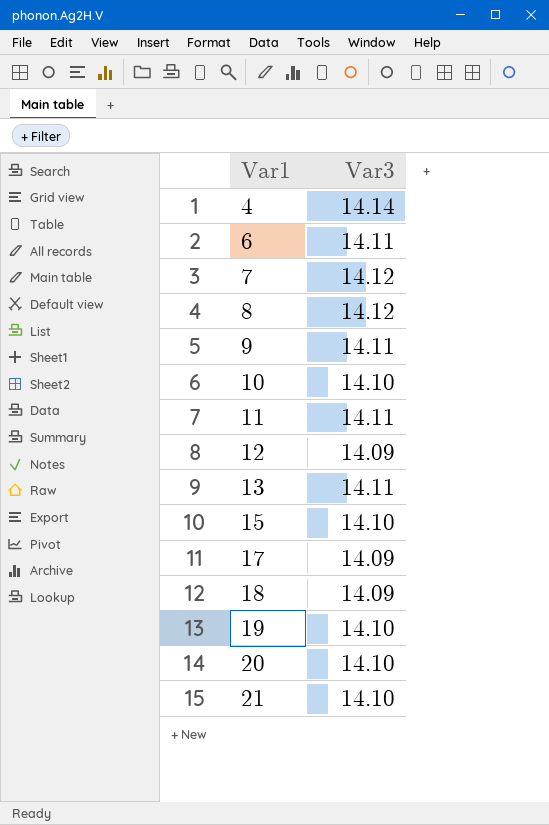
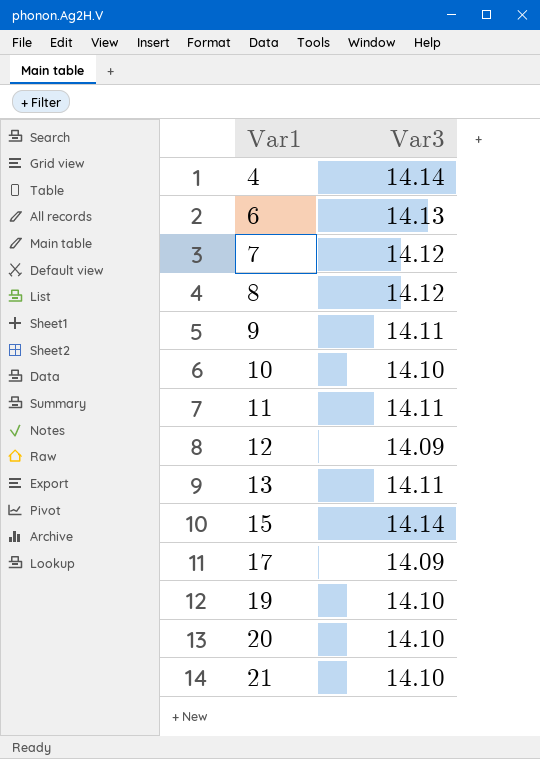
row 18: 14.09 -> none
6 | Var3: 14.11 -> 14.13
15 | Var3: 14.10 -> 14.14

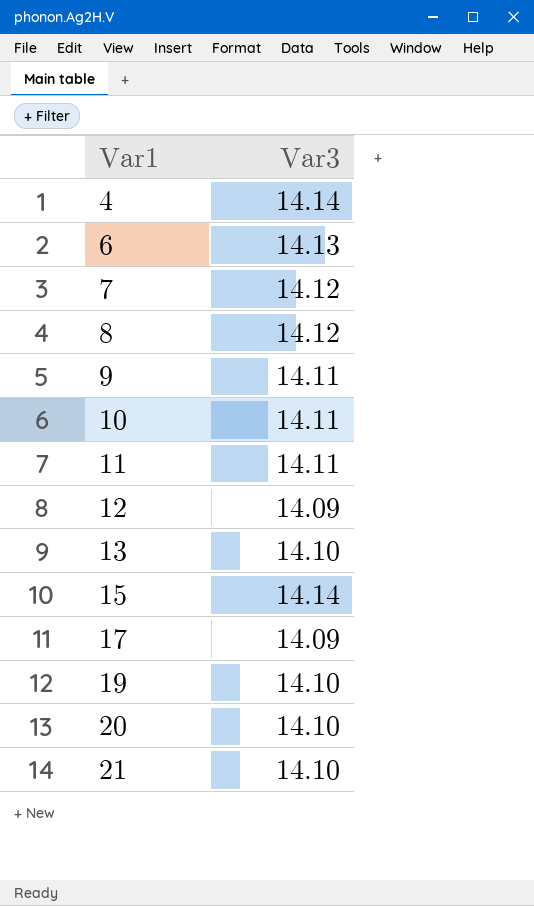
10 | Var3: 14.10 -> 14.11
13 | Var3: 14.11 -> 14.10

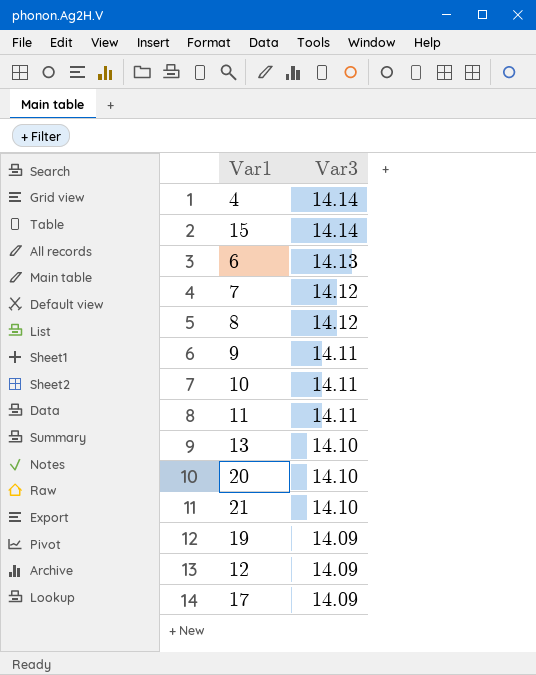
row order: Var1 ascending -> Var3 descending
19 | Var3: 14.10 -> 14.09

